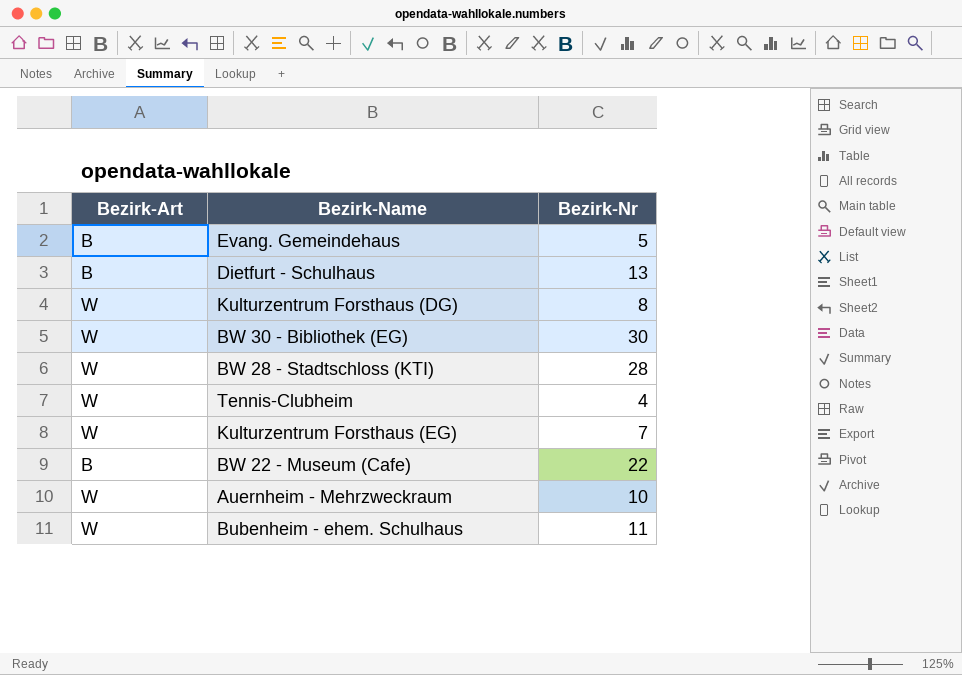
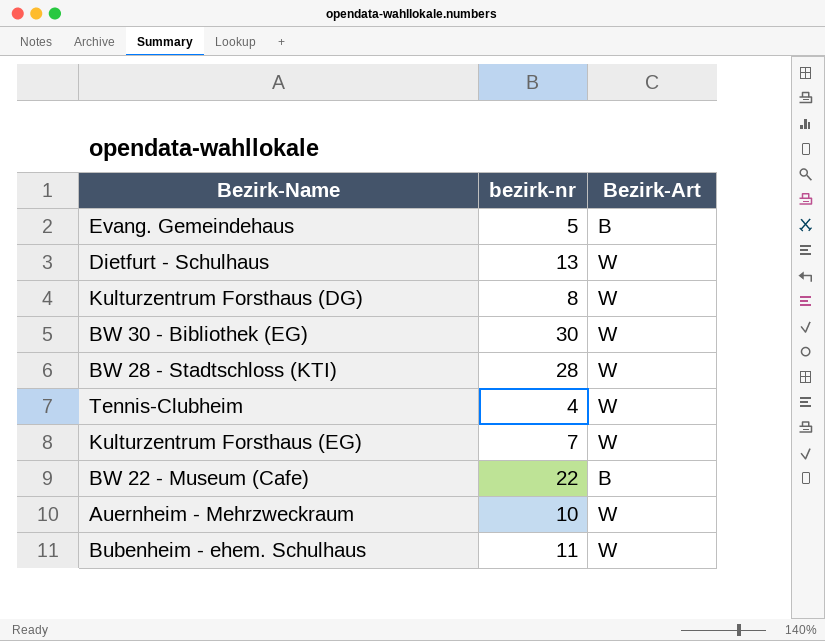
column name: Bezirk-Nr -> bezirk-nr
column Bezirk-Art | position: 1 -> 3
Dietfurt - Schulhaus | Bezirk-Art: B -> W

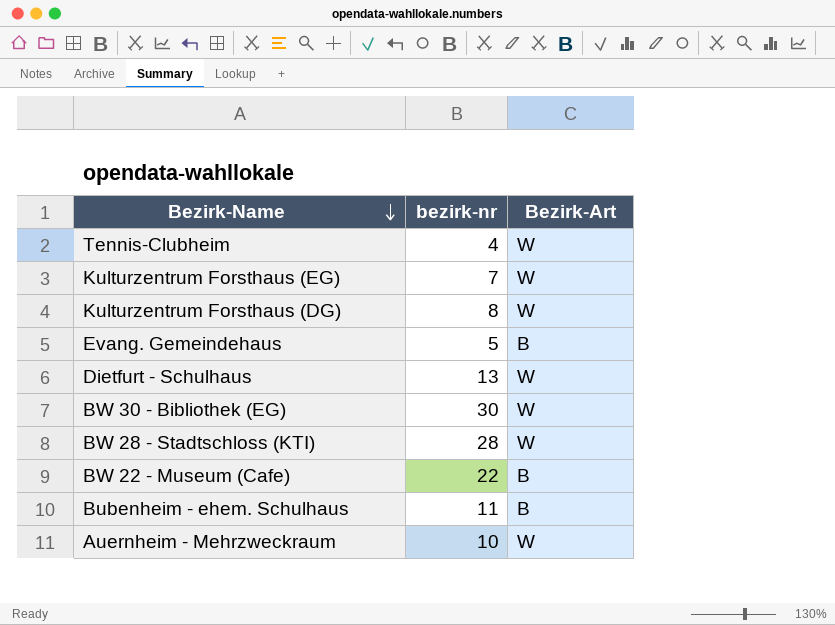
row order: none -> Bezirk-Name descending
Bubenheim - ehem. Schulhaus | Bezirk-Art: W -> B

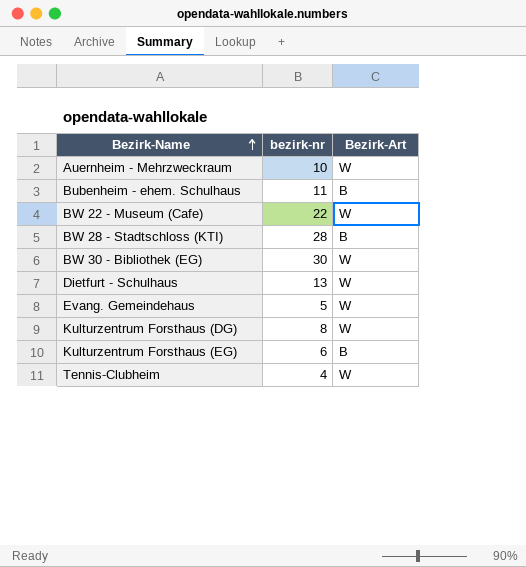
row order: Bezirk-Name descending -> Bezirk-Name ascending
BW 22 - Museum (Cafe) | Bezirk-Art: B -> W
BW 28 - Stadtschloss (KTI) | Bezirk-Art: W -> B
Evang. Gemeindehaus | Bezirk-Art: B -> W
Kulturzentrum Forsthaus (EG) | bezirk-nr: 7 -> 6
Kulturzentrum Forsthaus (EG) | Bezirk-Art: W -> B

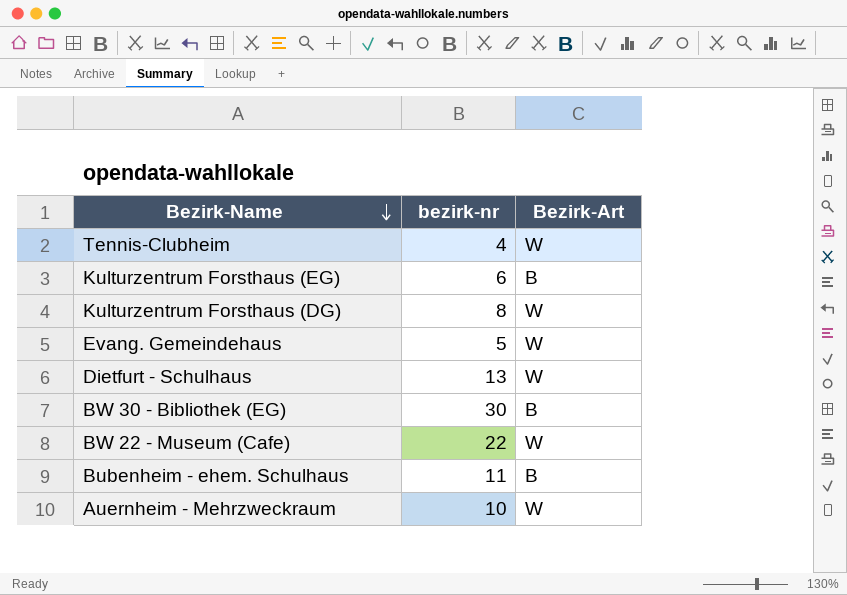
row order: Bezirk-Name ascending -> Bezirk-Name descending
row BW 28 - Stadtschloss (KTI): 28 | B -> none
BW 30 - Bibliothek (EG) | Bezirk-Art: W -> B

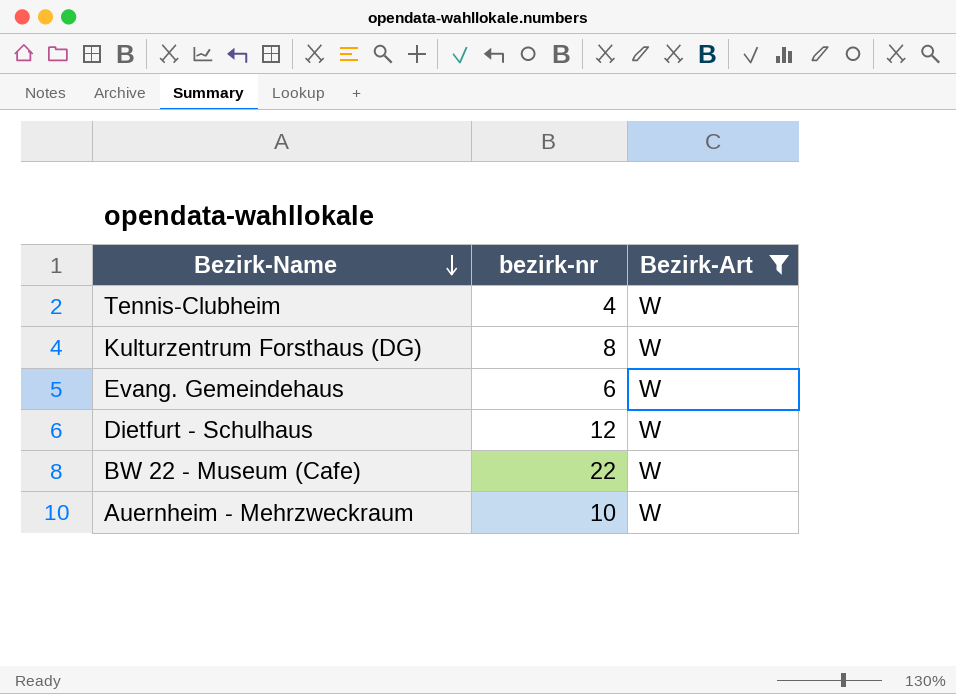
filter: none -> Bezirk-Art = W
Evang. Gemeindehaus | bezirk-nr: 5 -> 6
Dietfurt - Schulhaus | bezirk-nr: 13 -> 12

